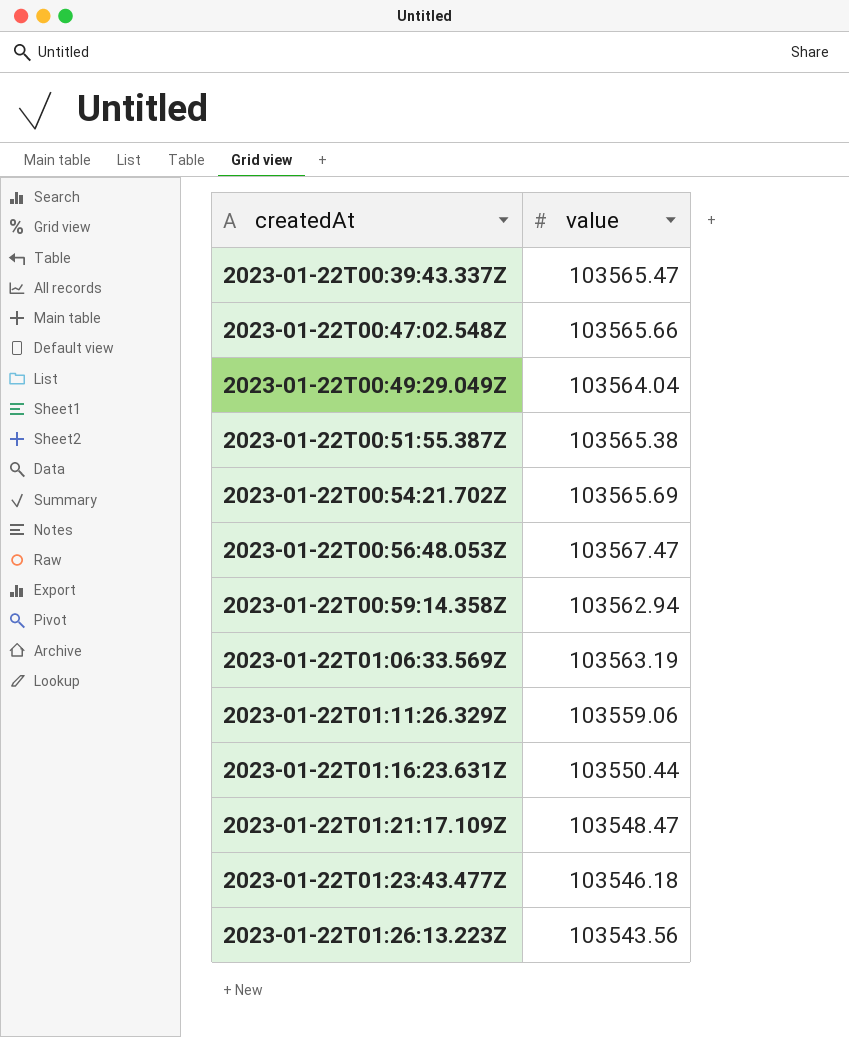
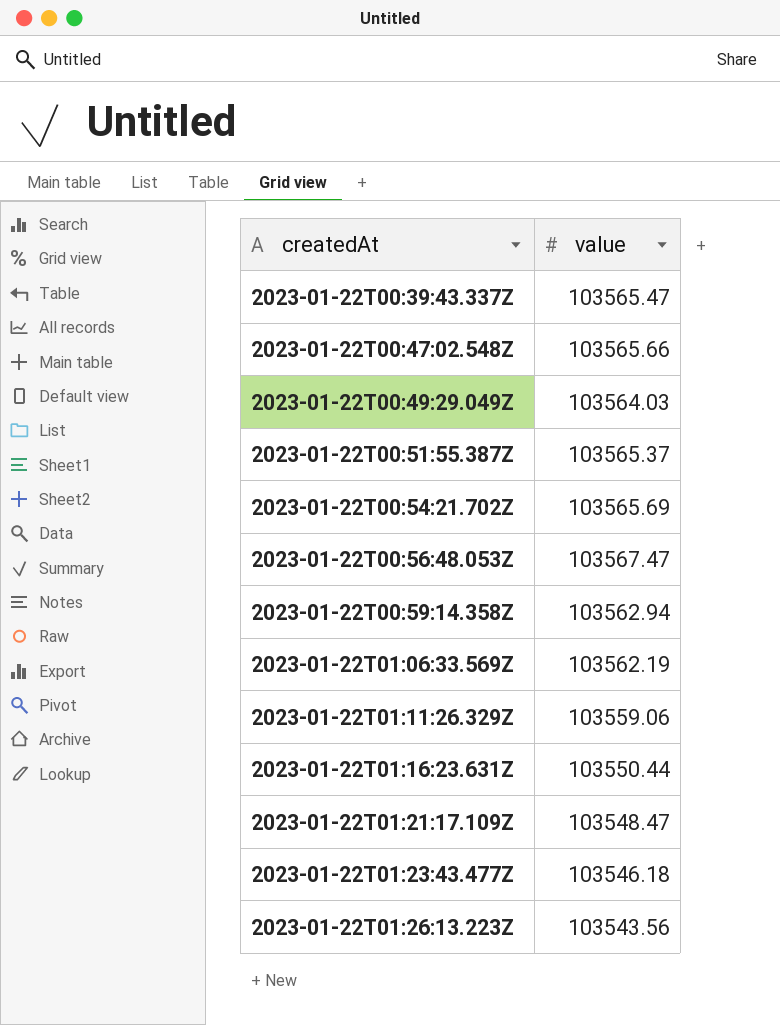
2023-01-22T00:49:29.049Z | value: 103564.04 -> 103564.03
2023-01-22T00:51:55.387Z | value: 103565.38 -> 103565.37
2023-01-22T01:06:33.569Z | value: 103563.19 -> 103562.19

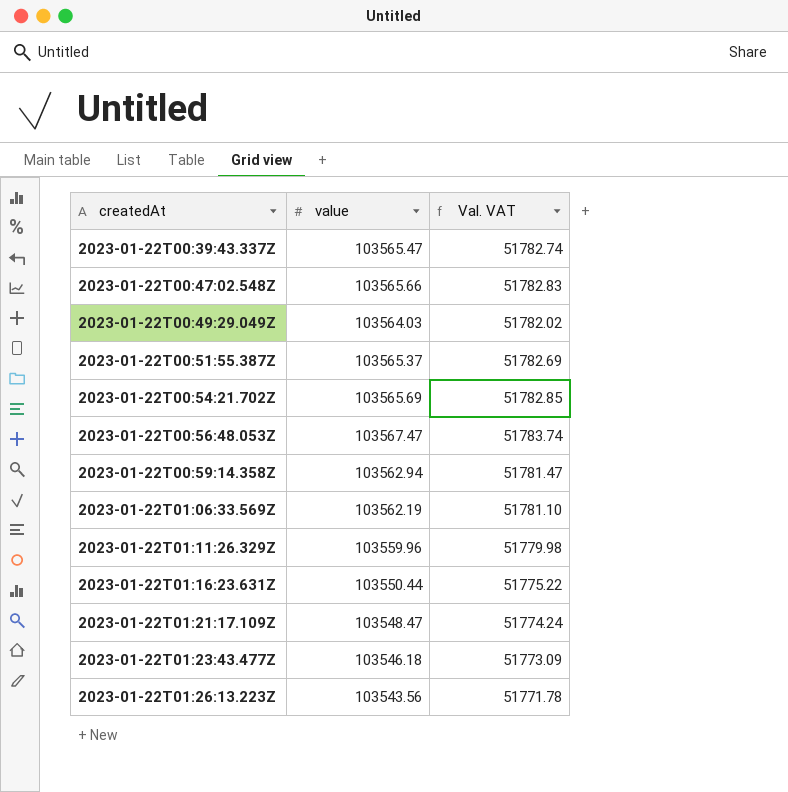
column Val. VAT | formula: none -> [value] * 0.5
2023-01-22T01:11:26.329Z | value: 103559.06 -> 103559.96

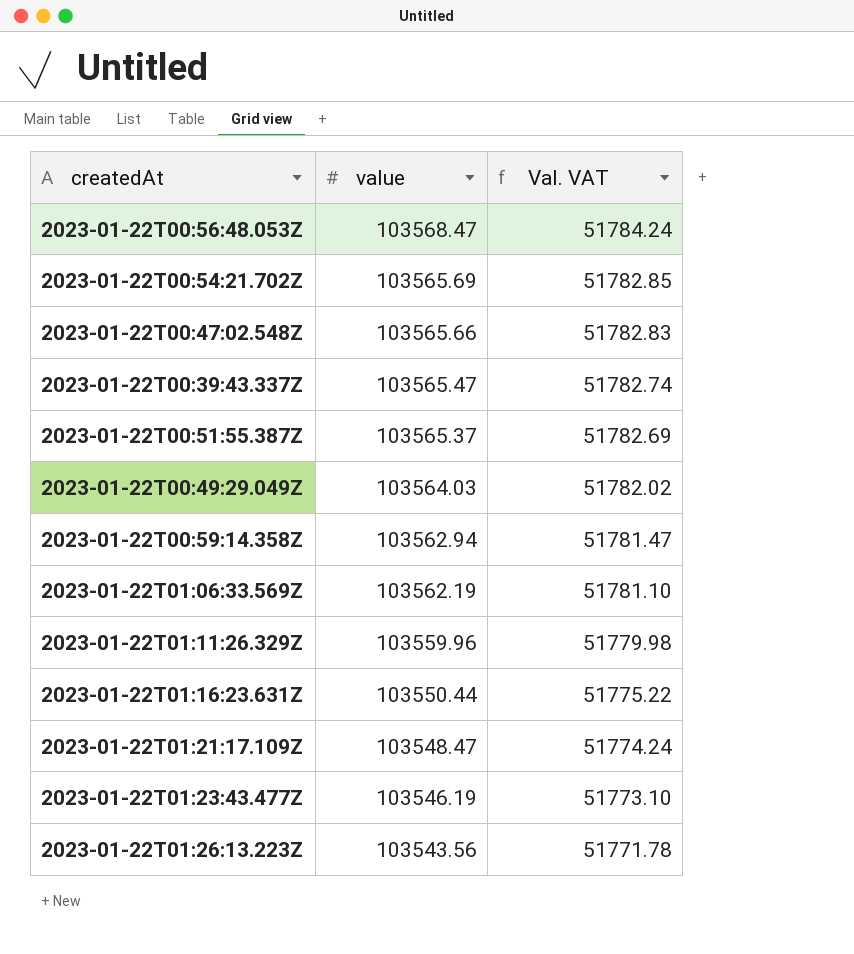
row order: createdAt ascending -> value descending
2023-01-22T00:56:48.053Z | value: 103567.47 -> 103568.47
2023-01-22T00:56:48.053Z | Val. VAT: 51783.74 -> 51784.24
2023-01-22T01:23:43.477Z | value: 103546.18 -> 103546.19
2023-01-22T01:23:43.477Z | Val. VAT: 51773.09 -> 51773.10

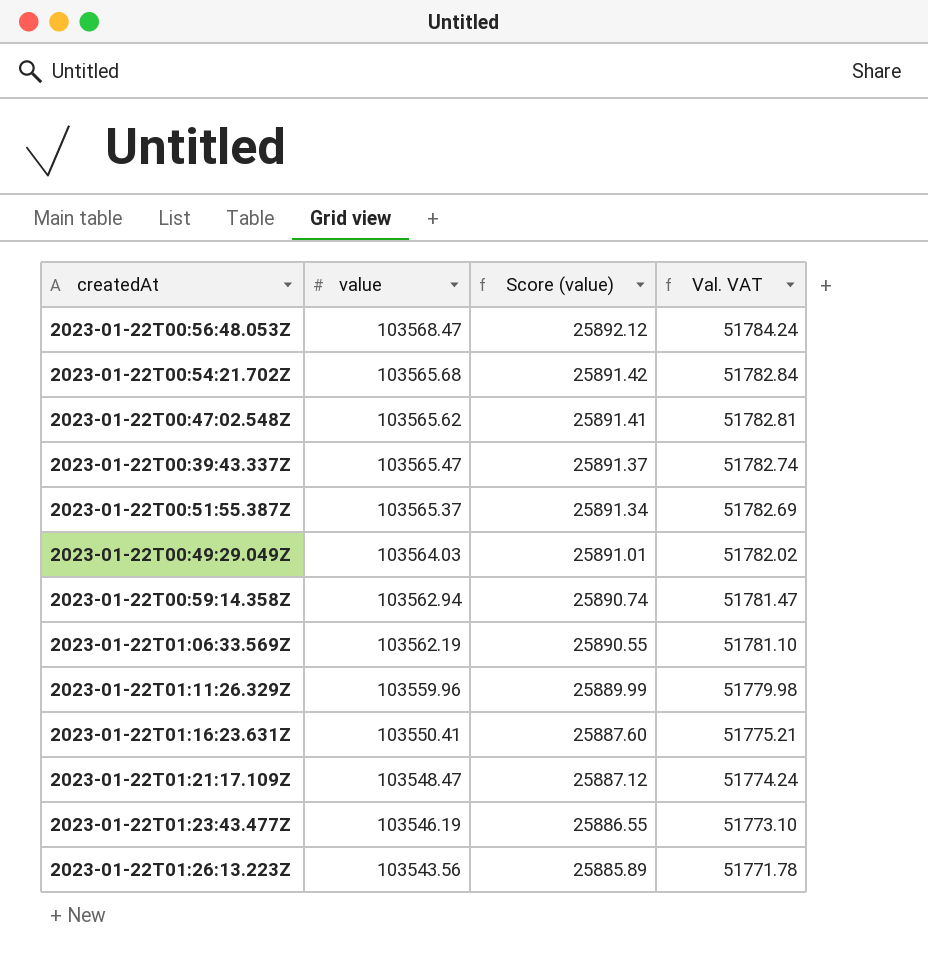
column Score (value) | formula: none -> [value] * 0.25
2023-01-22T00:54:21.702Z | value: 103565.69 -> 103565.68
2023-01-22T00:54:21.702Z | Val. VAT: 51782.85 -> 51782.84
2023-01-22T00:47:02.548Z | value: 103565.66 -> 103565.62
2023-01-22T00:47:02.548Z | Val. VAT: 51782.83 -> 51782.81
2023-01-22T01:16:23.631Z | value: 103550.44 -> 103550.41
2023-01-22T01:16:23.631Z | Val. VAT: 51775.22 -> 51775.21

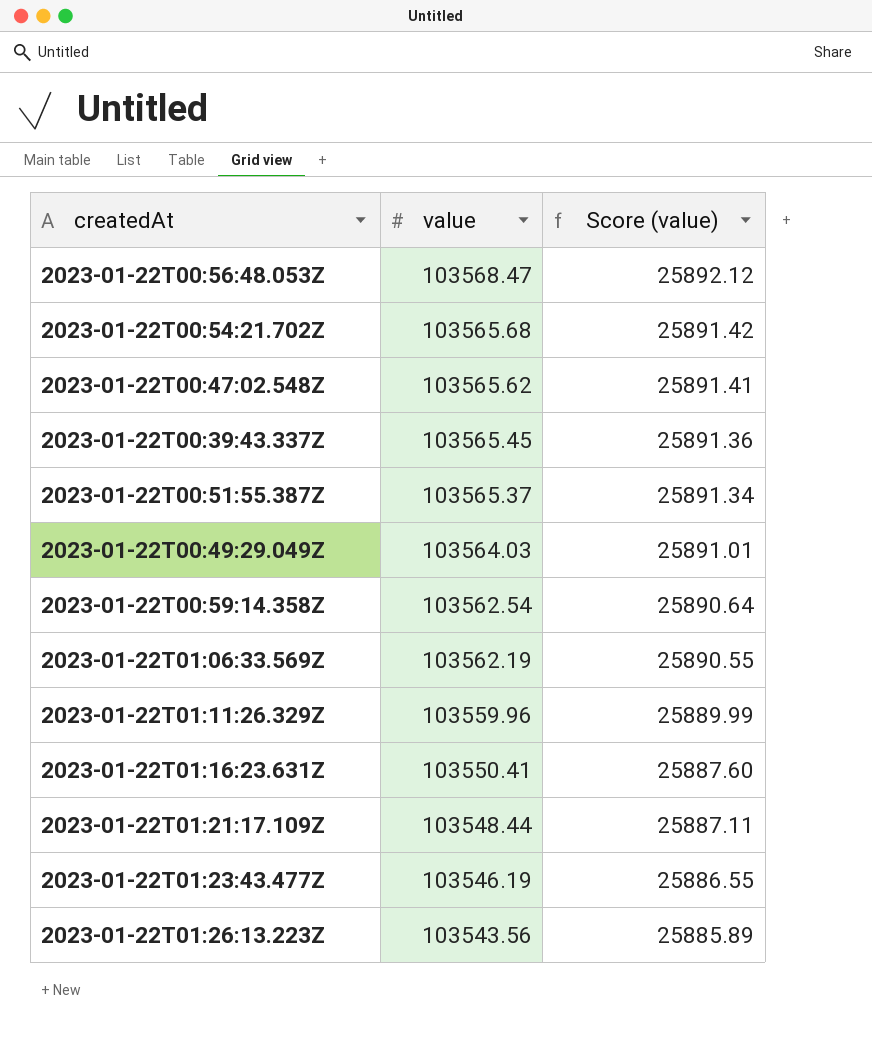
column Val. VAT | formula: [value] * 0.5 -> none
2023-01-22T00:39:43.337Z | value: 103565.47 -> 103565.45
2023-01-22T00:39:43.337Z | Score (value): 25891.37 -> 25891.36
2023-01-22T00:59:14.358Z | value: 103562.94 -> 103562.54
2023-01-22T00:59:14.358Z | Score (value): 25890.74 -> 25890.64
2023-01-22T01:21:17.109Z | value: 103548.47 -> 103548.44
2023-01-22T01:21:17.109Z | Score (value): 25887.12 -> 25887.11

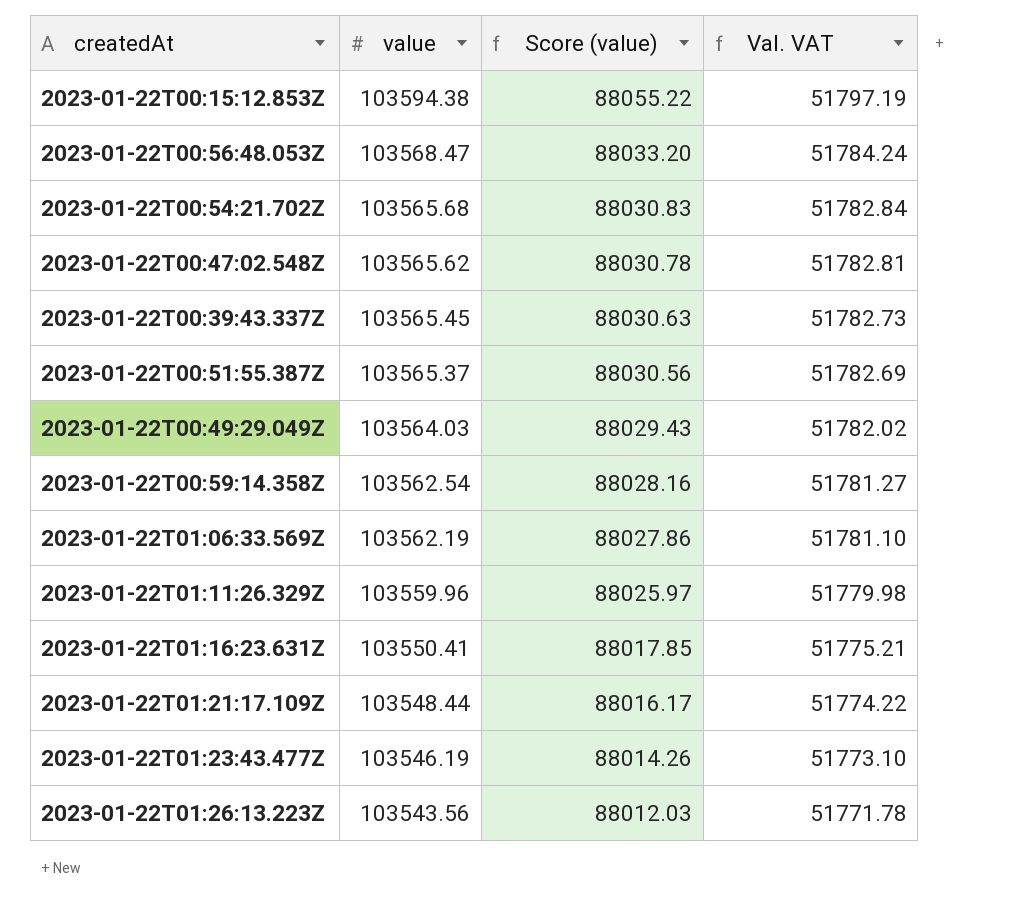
column Score (value) | formula: [value] * 0.25 -> [value] * 0.85
column Val. VAT | formula: none -> [value] * 0.5
row 2023-01-22T00:15:12.853Z: none -> 103594.38 | 88055.22 | 51797.19

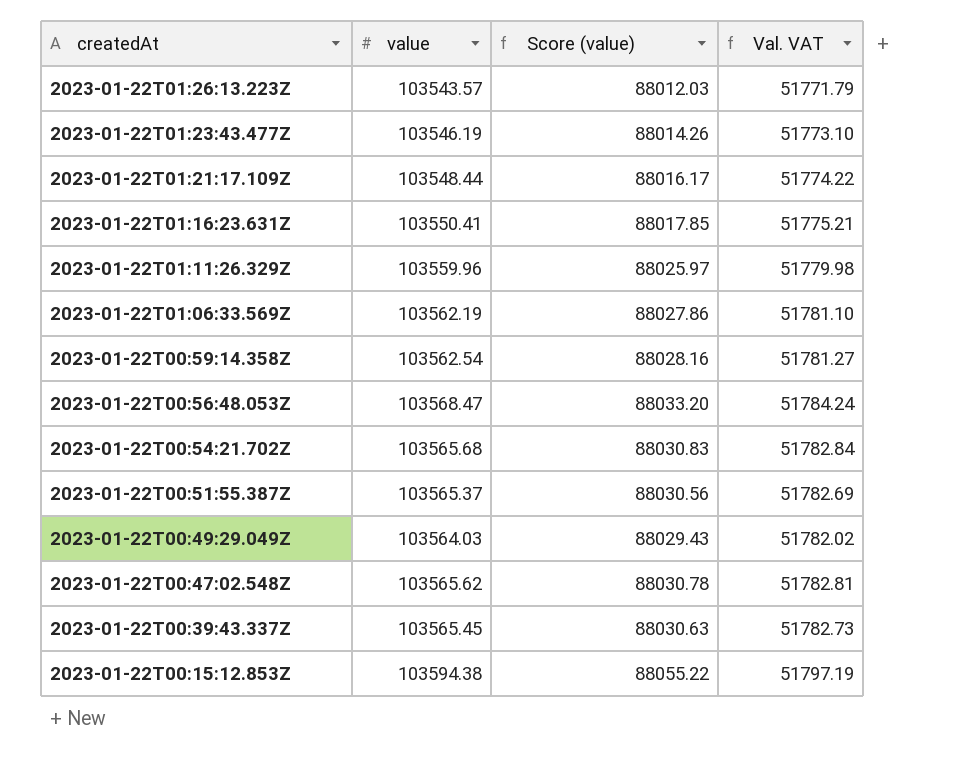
row order: value descending -> createdAt descending
2023-01-22T01:26:13.223Z | value: 103543.56 -> 103543.57
2023-01-22T01:26:13.223Z | Val. VAT: 51771.78 -> 51771.79

